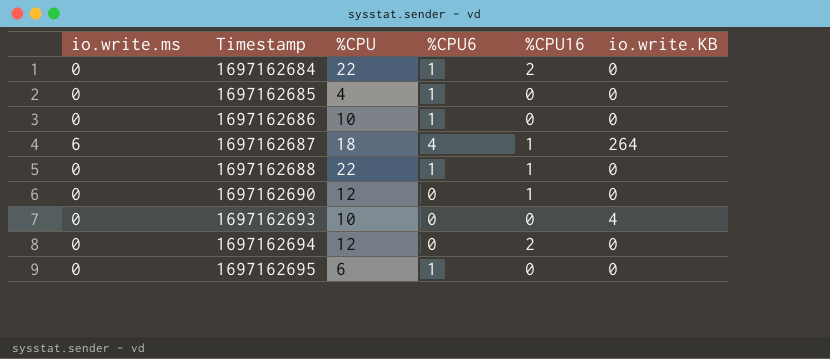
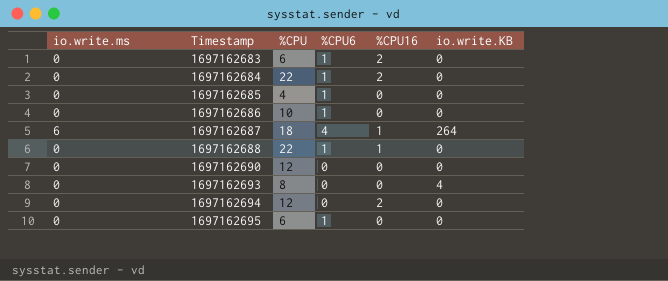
row 1697162683: none -> 0 | 6 | 1 | 2 | 0
1697162690 | %CPU16: 1 -> 0
1697162693 | %CPU: 10 -> 8

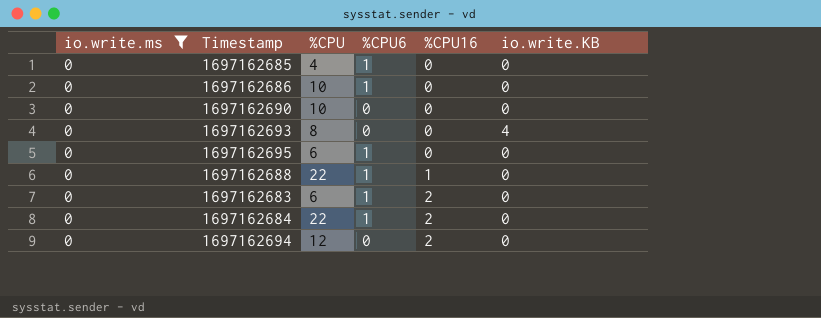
filter: none -> io.write.ms = 0
row order: Timestamp ascending -> %CPU16 ascending
1697162690 | %CPU: 12 -> 10

